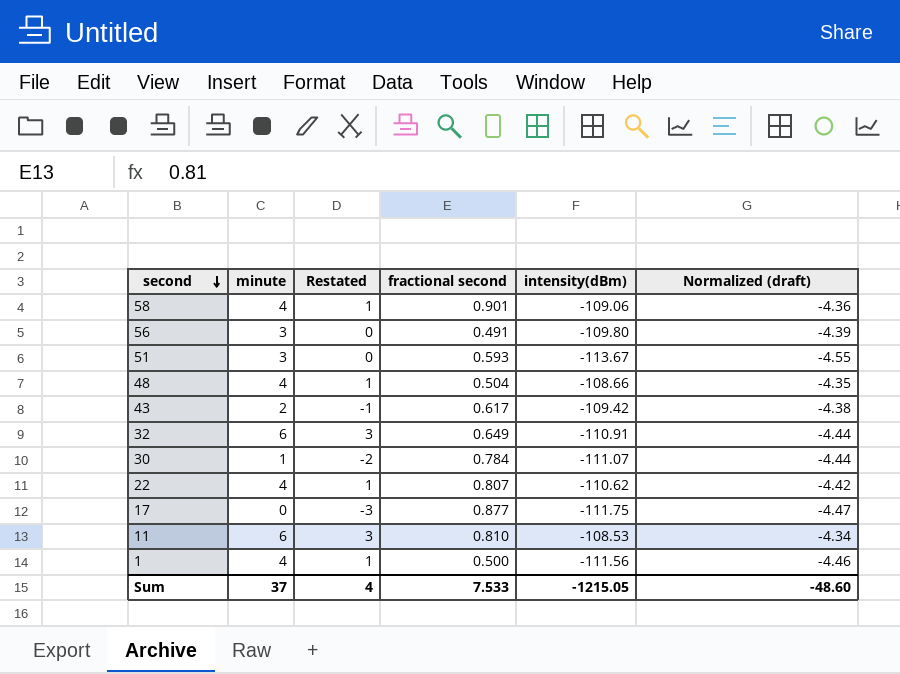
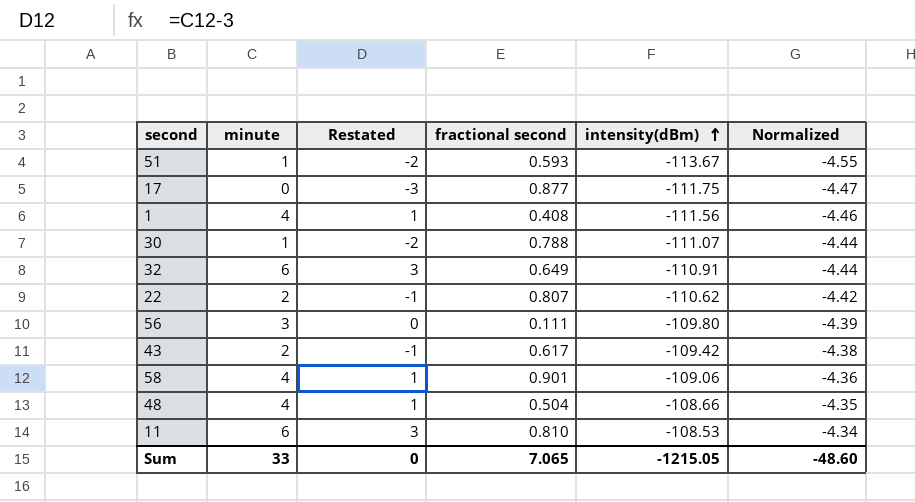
row order: second descending -> intensity(dBm) ascending
column name: Normalized (draft) -> Normalized
51 | minute: 3 -> 1
51 | Restated: 0 -> -2
1 | fractional second: 0.500 -> 0.408
30 | fractional second: 0.784 -> 0.788
22 | minute: 4 -> 2
22 | Restated: 1 -> -1
56 | fractional second: 0.491 -> 0.111
Sum | minute: 37 -> 33
Sum | Restated: 4 -> 0
Sum | fractional second: 7.533 -> 7.065

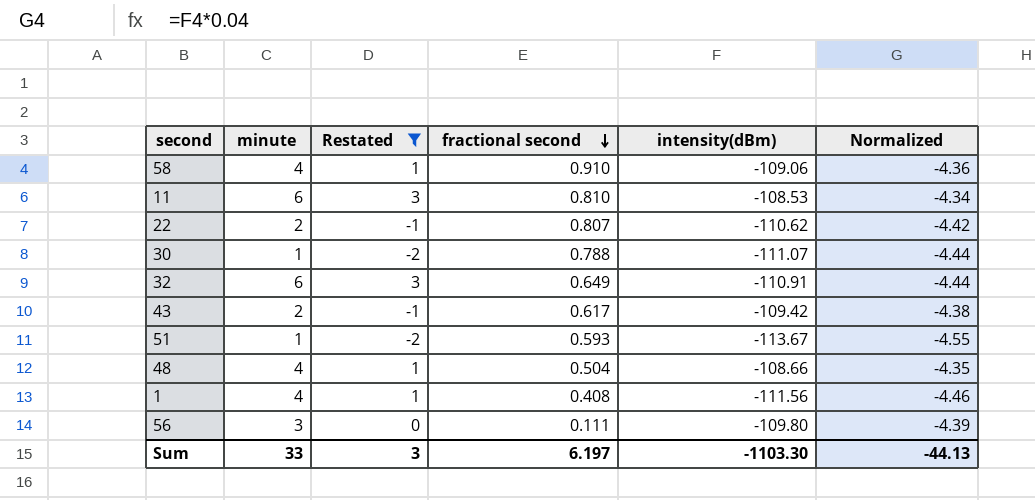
filter: none -> Restated != -3
row order: intensity(dBm) ascending -> fractional second descending
58 | fractional second: 0.901 -> 0.910
Sum | Restated: 0 -> 3
Sum | fractional second: 7.065 -> 6.197
Sum | intensity(dBm): -1215.05 -> -1103.30
Sum | Normalized: -48.60 -> -44.13

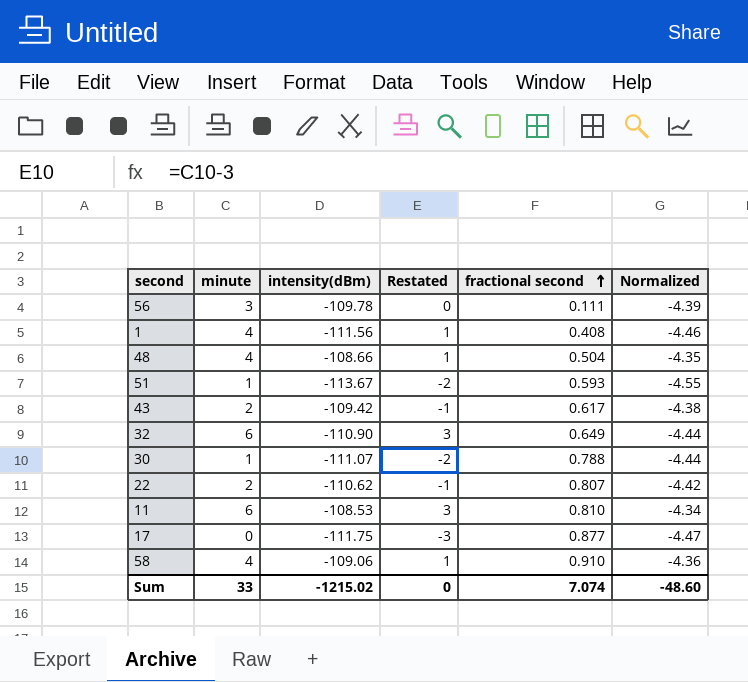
filter: Restated != -3 -> none
row order: fractional second descending -> fractional second ascending
column intensity(dBm) | position: 5 -> 3
56 | intensity(dBm): -109.80 -> -109.78
32 | intensity(dBm): -110.91 -> -110.90
Sum | intensity(dBm): -1103.30 -> -1215.02
Sum | Restated: 3 -> 0
Sum | fractional second: 6.197 -> 7.074
Sum | Normalized: -44.13 -> -48.60

